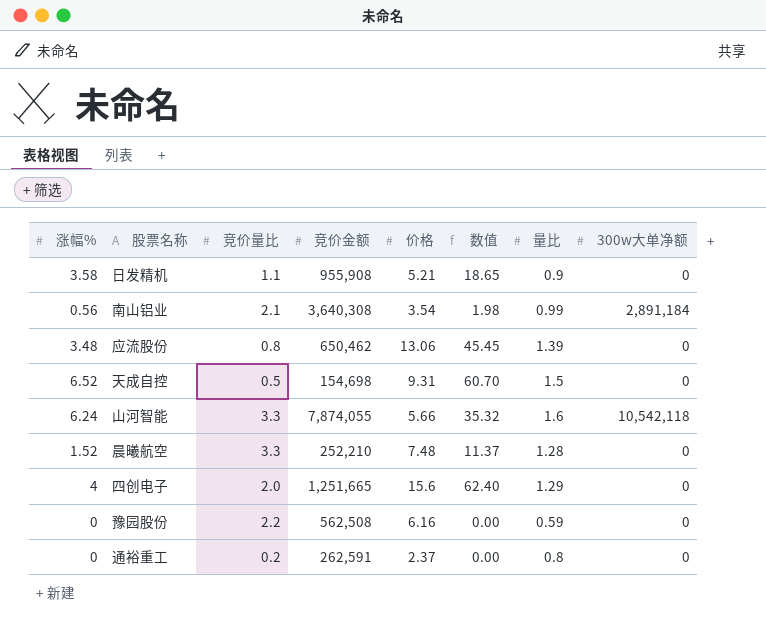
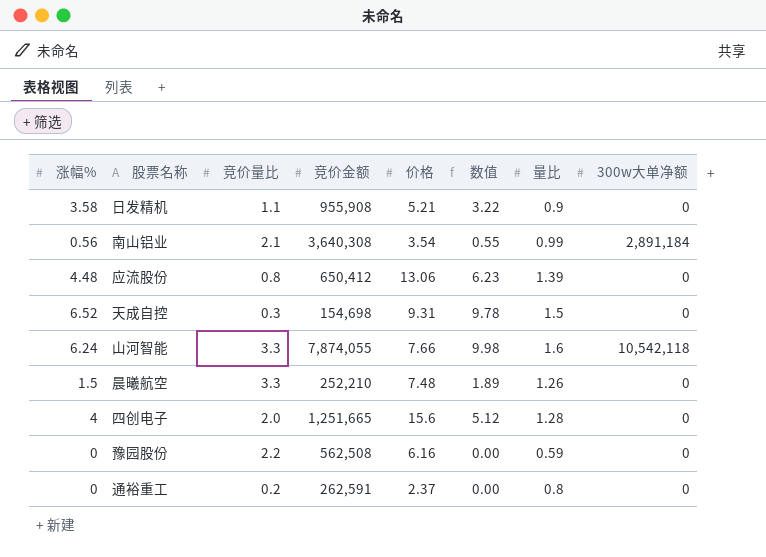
column 数值 | formula: [涨幅%] * [价格] -> [涨幅%] * [量比]
应流股份 | 涨幅%: 3.48 -> 4.48
应流股份 | 竞价金额: 650,462 -> 650,412
天成自控 | 竞价量比: 0.5 -> 0.3
山河智能 | 价格: 5.66 -> 7.66
晨曦航空 | 涨幅%: 1.52 -> 1.5
晨曦航空 | 量比: 1.28 -> 1.26
四创电子 | 量比: 1.29 -> 1.28

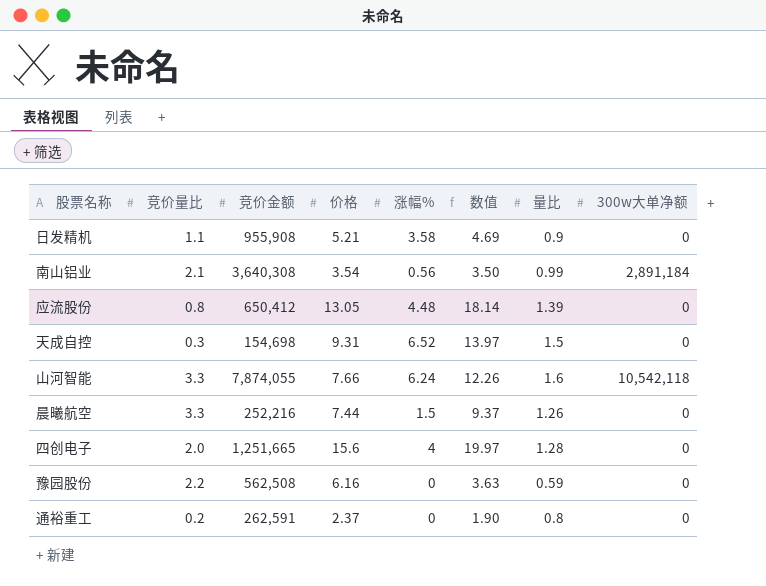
column 涨幅% | position: 1 -> 5
column 数值 | formula: [涨幅%] * [量比] -> [价格] * [量比]
应流股份 | 价格: 13.06 -> 13.05
晨曦航空 | 竞价金额: 252,210 -> 252,216
晨曦航空 | 价格: 7.48 -> 7.44

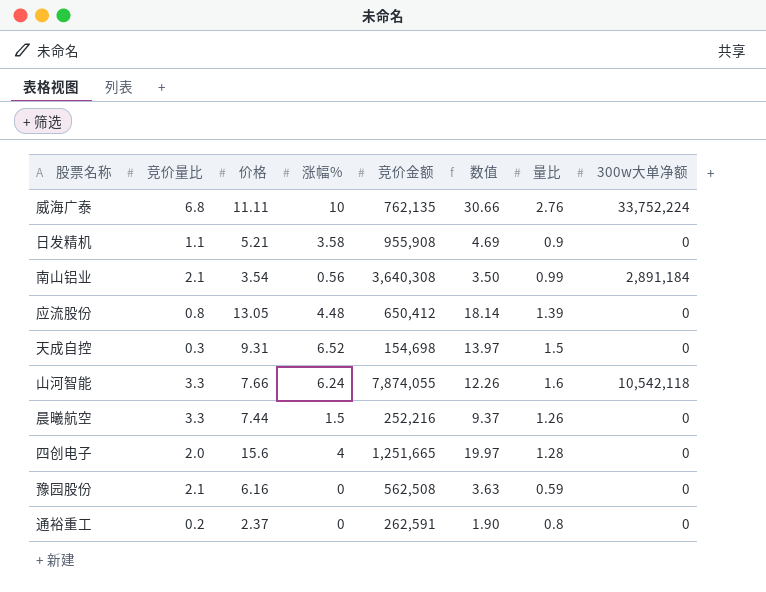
column 竞价金额 | position: 3 -> 5
row 威海广泰: none -> 6.8 | 11.11 | 10 | 762,135 | 30.66 | 2.76 | 33,752,224
豫园股份 | 竞价量比: 2.2 -> 2.1

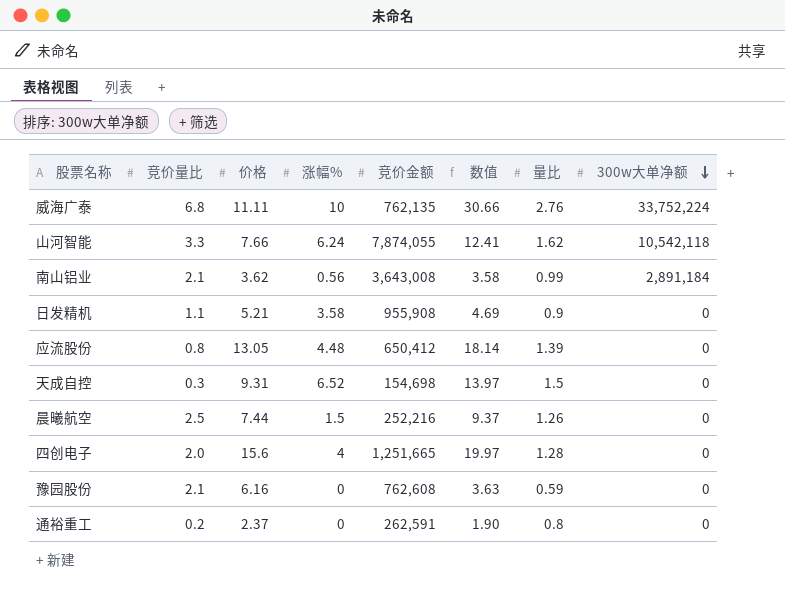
row order: none -> 300w大单净额 descending
山河智能 | 数值: 12.26 -> 12.41
山河智能 | 量比: 1.6 -> 1.62
南山铝业 | 价格: 3.54 -> 3.62
南山铝业 | 竞价金额: 3,640,308 -> 3,643,008
南山铝业 | 数值: 3.50 -> 3.58
晨曦航空 | 竞价量比: 3.3 -> 2.5
豫园股份 | 竞价金额: 562,508 -> 762,608

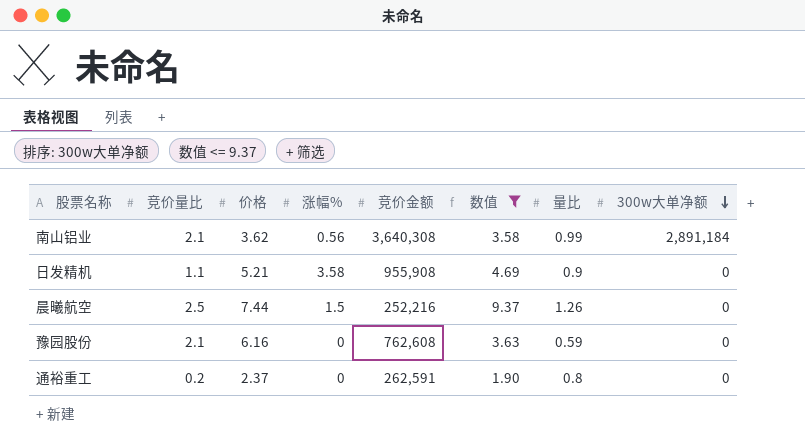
filter: none -> 数值 <= 9.37
南山铝业 | 竞价金额: 3,643,008 -> 3,640,308

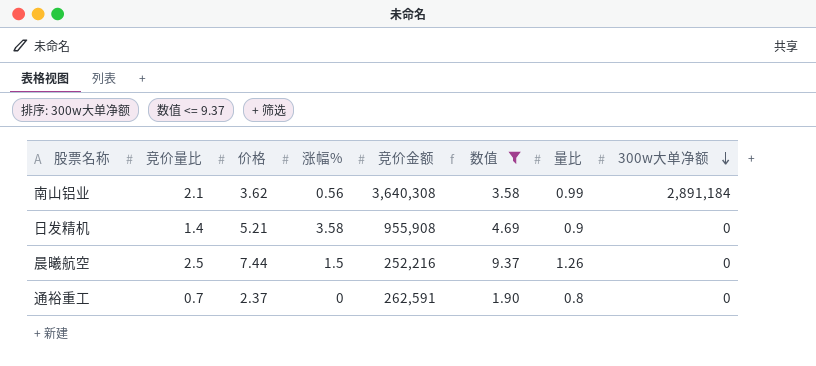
row 豫园股份: 2.1 | 6.16 | 0 | 762,608 | 3.63 | 0.59 | 0 -> none
日发精机 | 竞价量比: 1.1 -> 1.4
通裕重工 | 竞价量比: 0.2 -> 0.7

